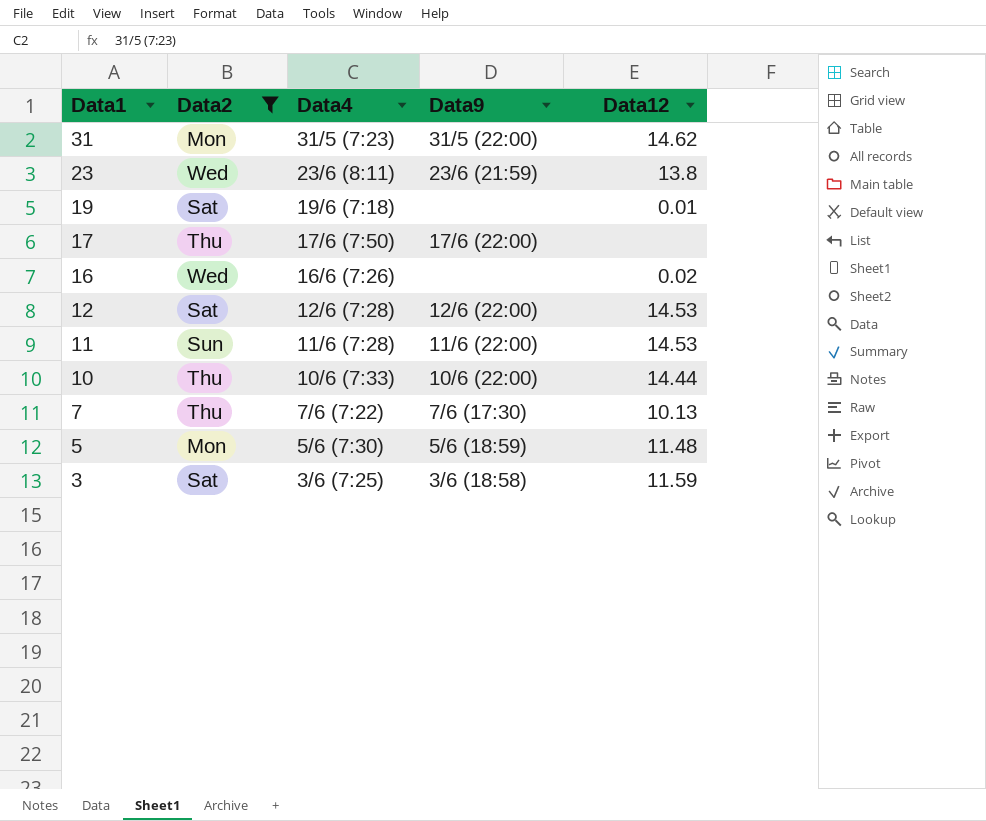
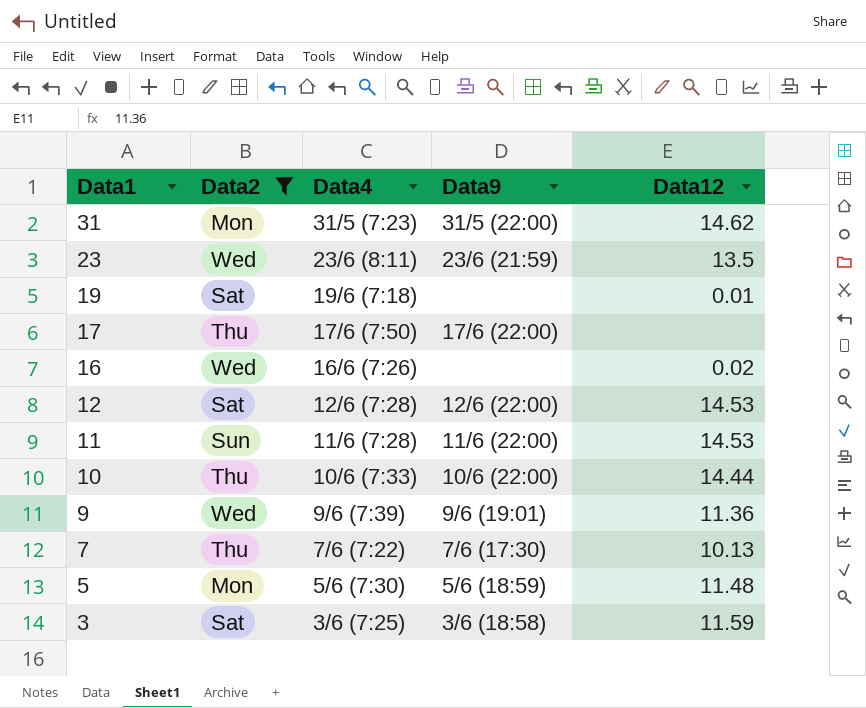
23 | Data12: 13.8 -> 13.5
row 9: none -> Wed | 9/6 (7:39) | 9/6 (19:01) | 11.36

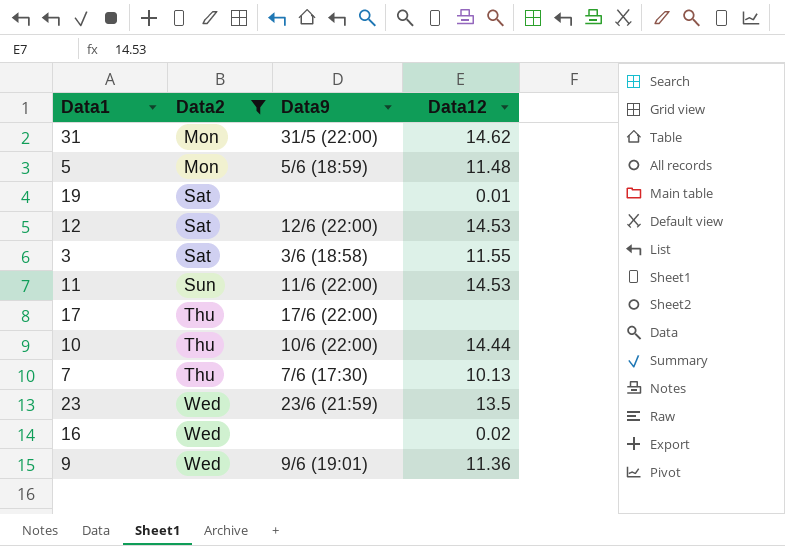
row order: Data1 descending -> Data2 ascending
column Data4 | position: 3 -> none
3 | Data12: 11.59 -> 11.55

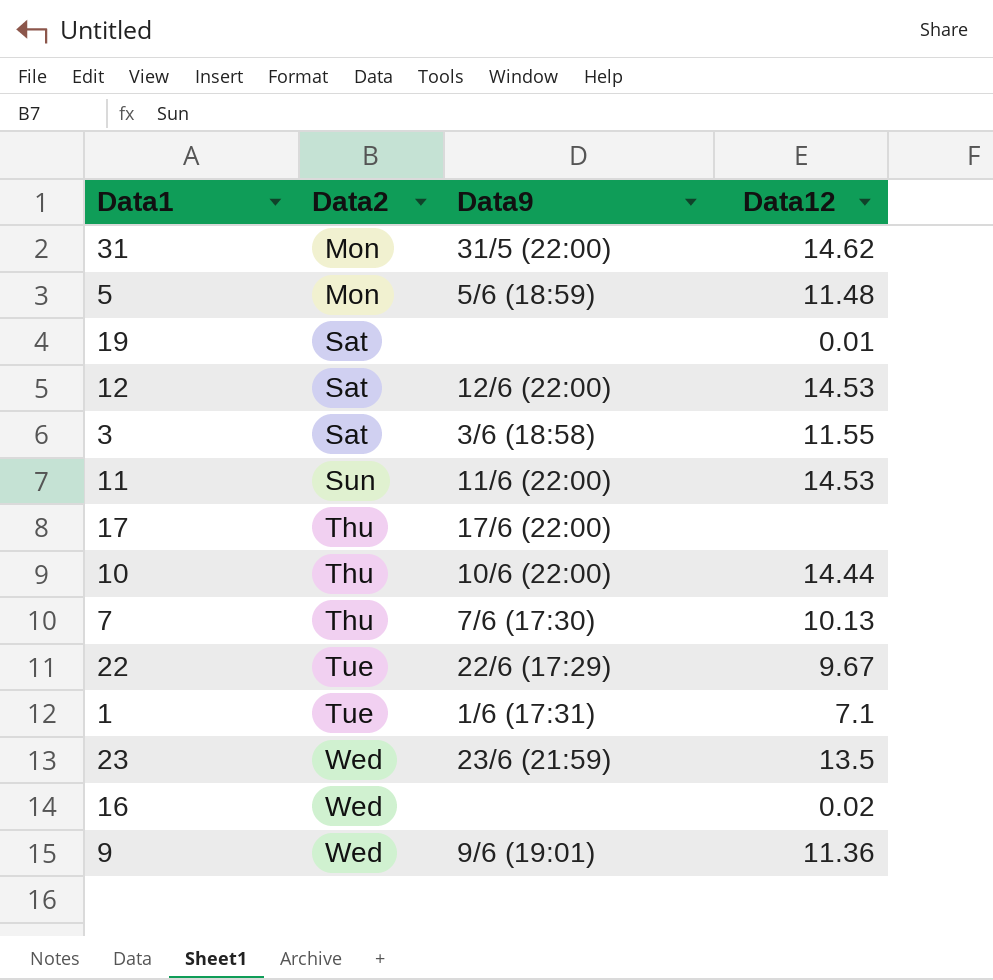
filter: Data2 != Tue -> none

